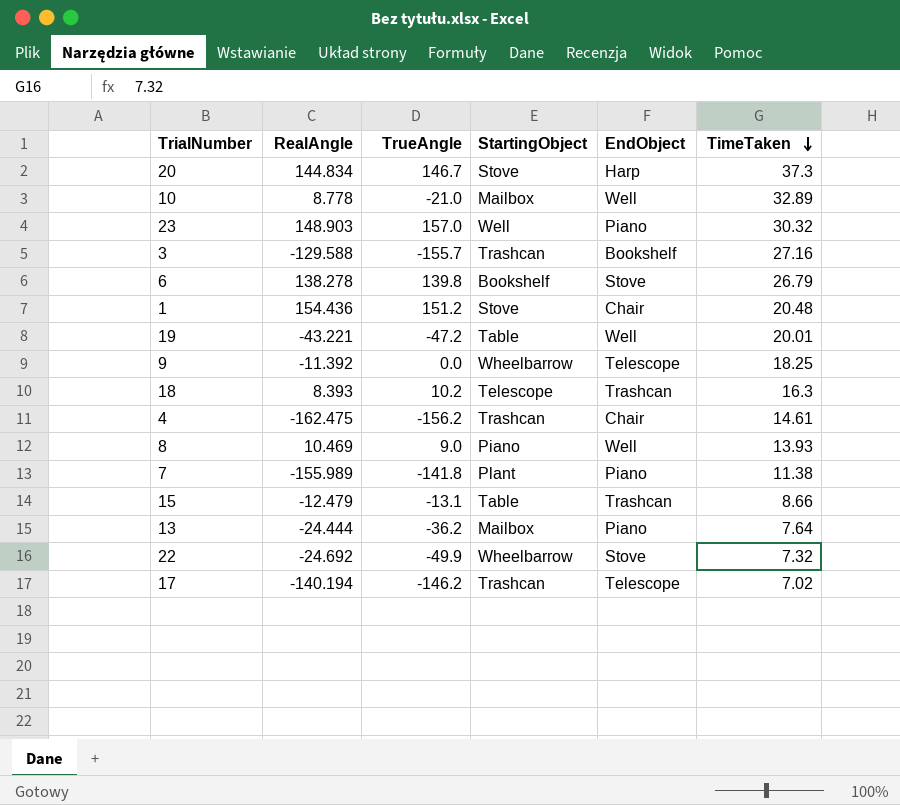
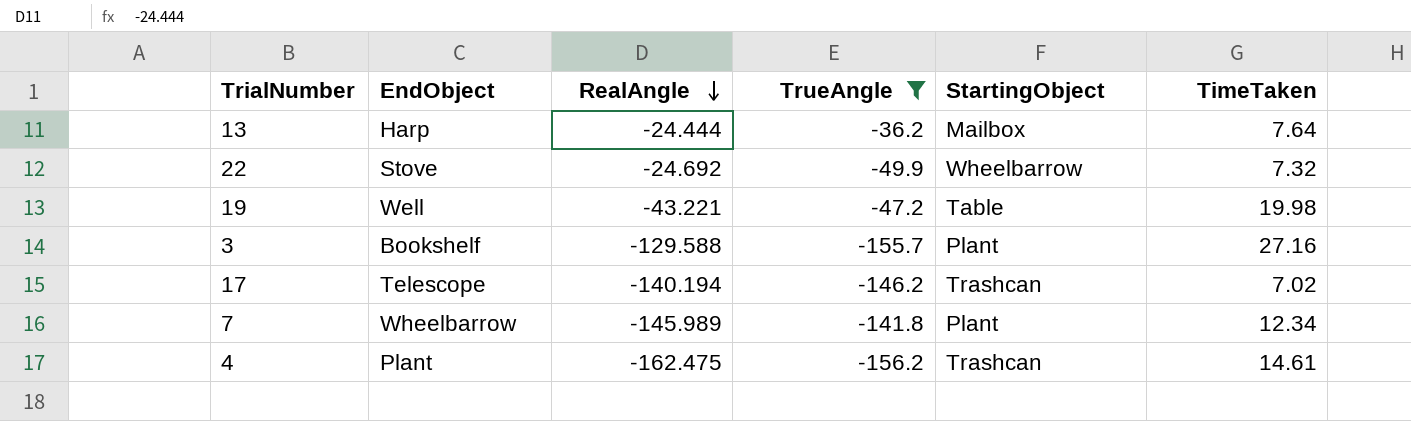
filter: none -> TrueAngle <= -36.2
row order: TimeTaken descending -> RealAngle descending
column EndObject | position: 5 -> 2
13 | EndObject: Piano -> Harp
19 | TimeTaken: 20.01 -> 19.98
3 | StartingObject: Trashcan -> Plant
7 | EndObject: Piano -> Wheelbarrow
7 | RealAngle: -155.989 -> -145.989
7 | TimeTaken: 11.38 -> 12.34
4 | EndObject: Chair -> Plant

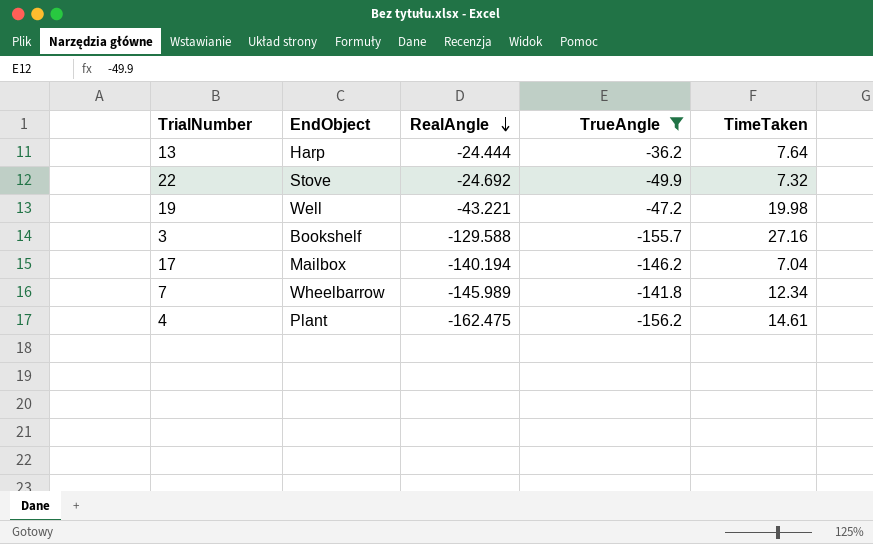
column StartingObject | position: 5 -> none
17 | EndObject: Telescope -> Mailbox
17 | TimeTaken: 7.02 -> 7.04

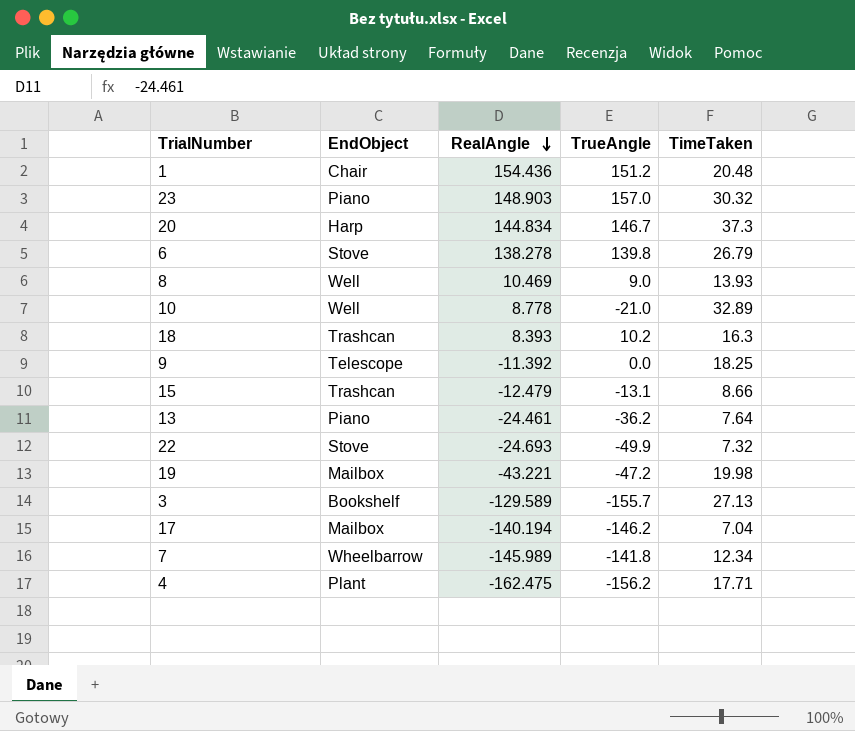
filter: TrueAngle <= -36.2 -> none
13 | EndObject: Harp -> Piano
13 | RealAngle: -24.444 -> -24.461
22 | RealAngle: -24.692 -> -24.693
19 | EndObject: Well -> Mailbox
3 | RealAngle: -129.588 -> -129.589
3 | TimeTaken: 27.16 -> 27.13
4 | TimeTaken: 14.61 -> 17.71

